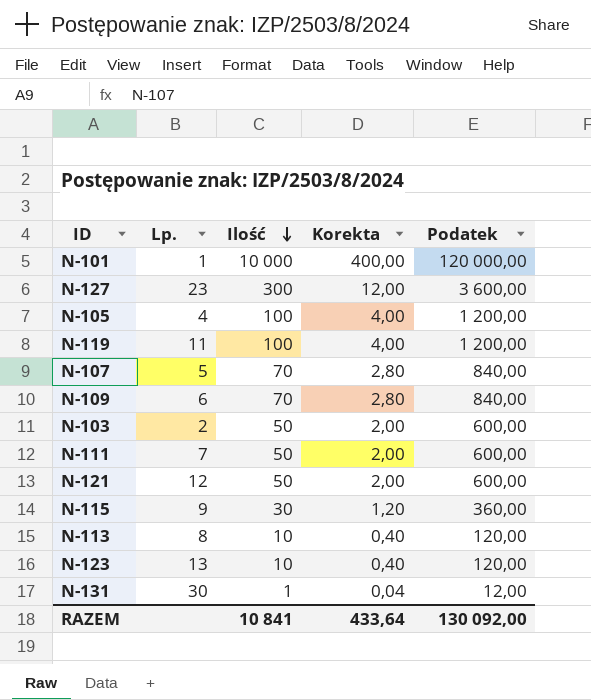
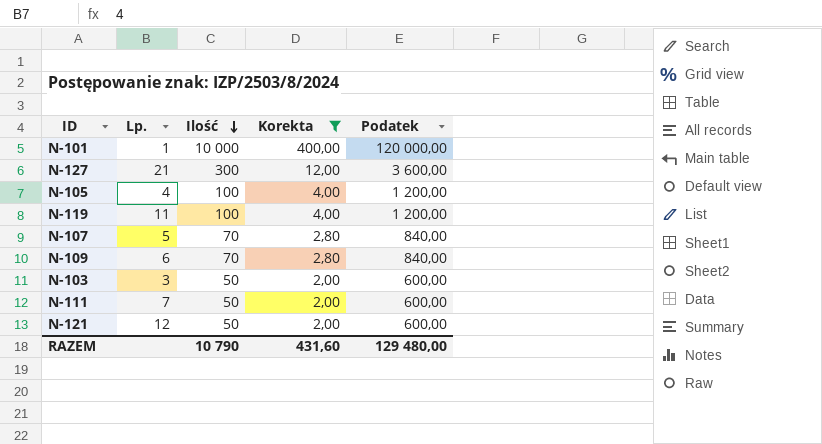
filter: none -> Korekta >= 2,00
N-127 | Lp.: 23 -> 21
N-103 | Lp.: 2 -> 3
RAZEM | Ilość: 10 841 -> 10 790
RAZEM | Korekta: 433,64 -> 431,60
RAZEM | Podatek: 130 092,00 -> 129 480,00

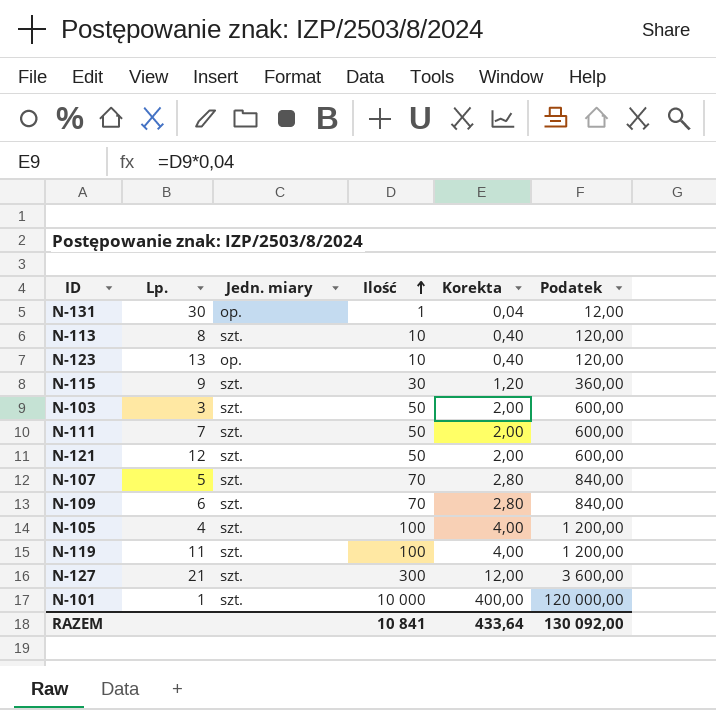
filter: Korekta >= 2,00 -> none
row order: Ilość descending -> Ilość ascending
column Jedn. miary | position: none -> 3
RAZEM | Ilość: 10 790 -> 10 841
RAZEM | Korekta: 431,60 -> 433,64
RAZEM | Podatek: 129 480,00 -> 130 092,00

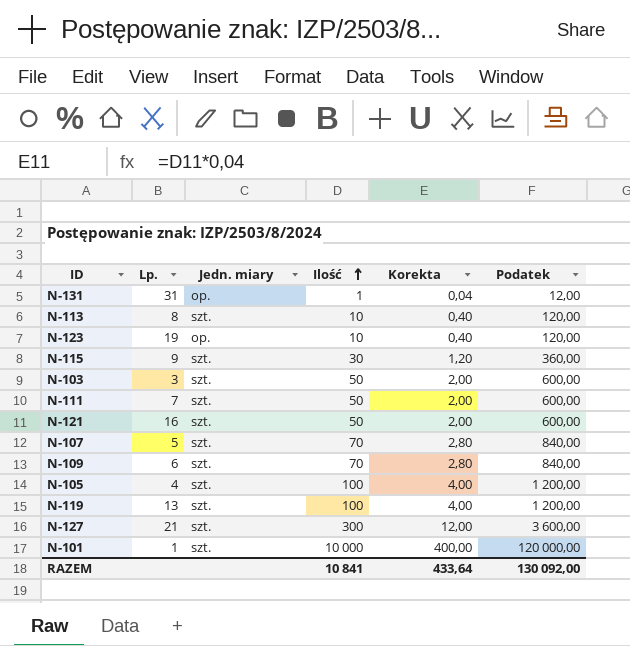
N-131 | Lp.: 30 -> 31
N-123 | Lp.: 13 -> 19
N-121 | Lp.: 12 -> 16
N-119 | Lp.: 11 -> 13

